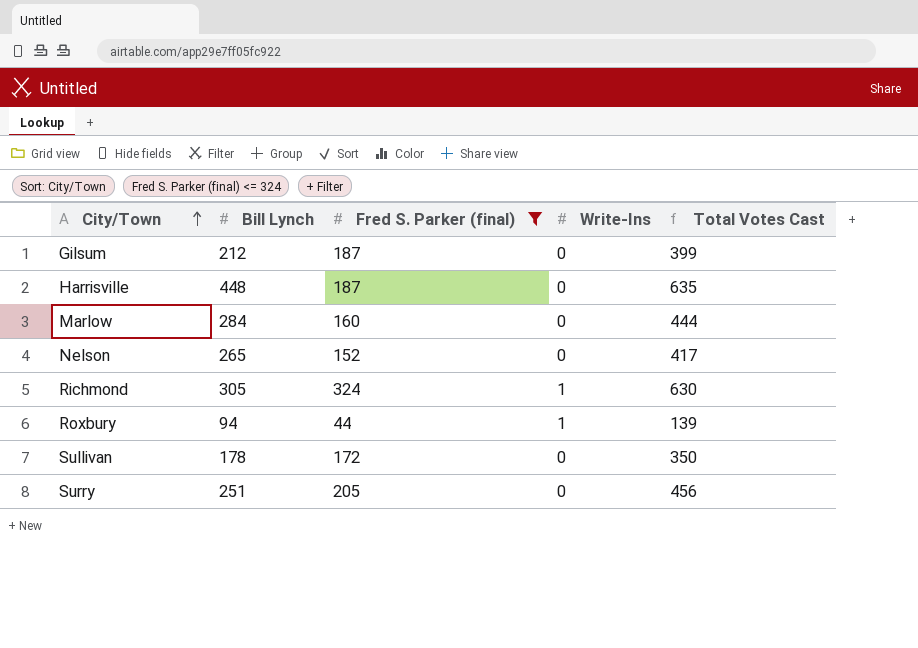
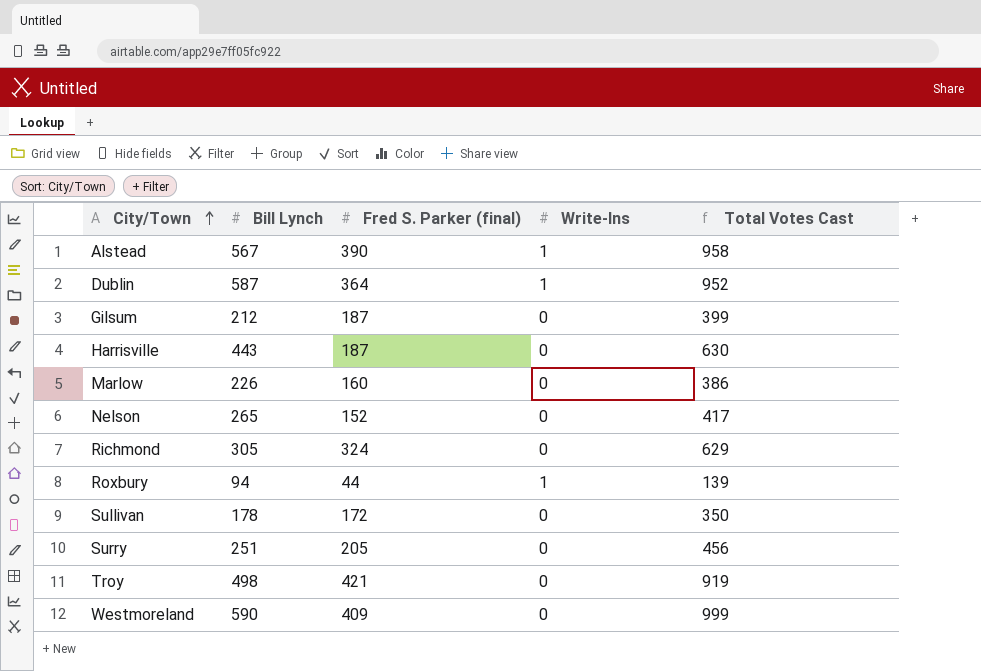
filter: Fred S. Parker (final) <= 324 -> none
Harrisville | Bill Lynch: 448 -> 443
Harrisville | Total Votes Cast: 635 -> 630
Marlow | Bill Lynch: 284 -> 226
Marlow | Total Votes Cast: 444 -> 386
Richmond | Write-Ins: 1 -> 0
Richmond | Total Votes Cast: 630 -> 629

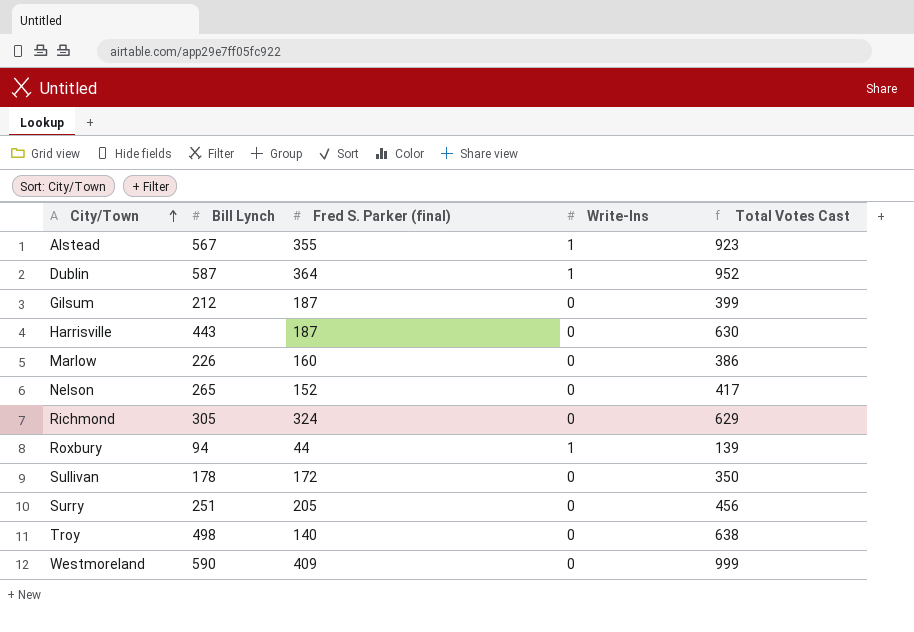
Alstead | Fred S. Parker (final): 390 -> 355
Alstead | Total Votes Cast: 958 -> 923
Troy | Fred S. Parker (final): 421 -> 140
Troy | Total Votes Cast: 919 -> 638

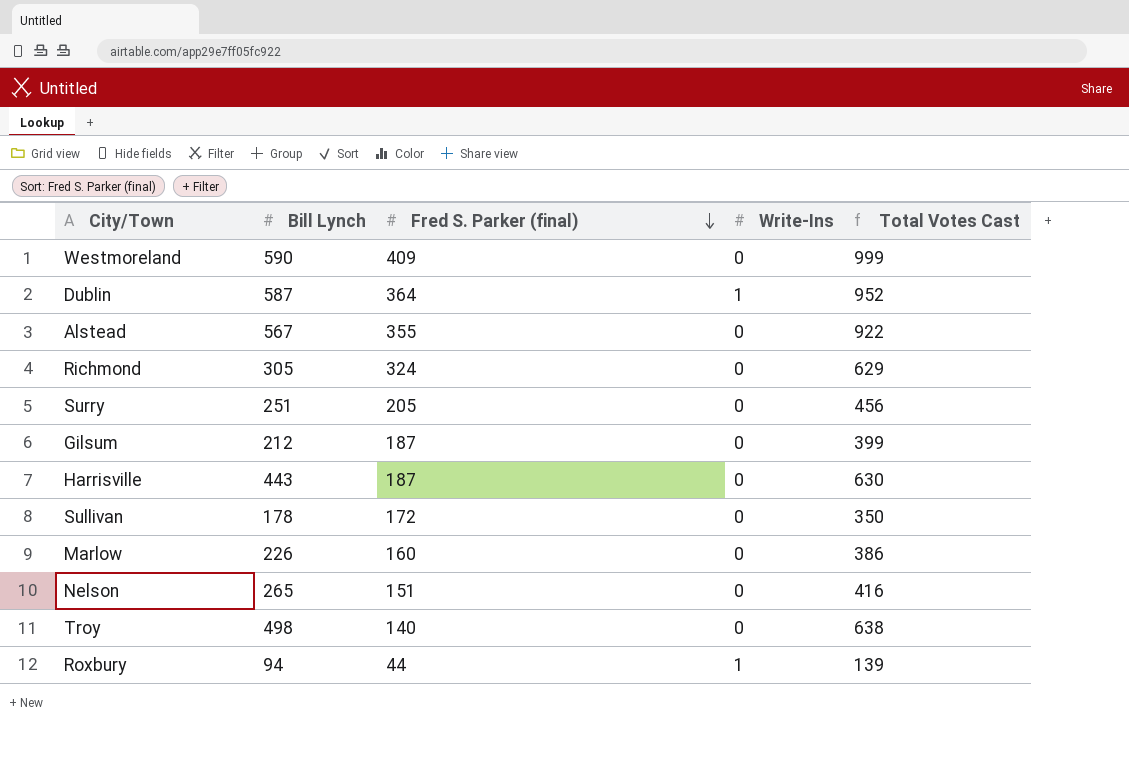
row order: City/Town ascending -> Fred S. Parker (final) descending
Alstead | Write-Ins: 1 -> 0
Alstead | Total Votes Cast: 923 -> 922
Nelson | Fred S. Parker (final): 152 -> 151
Nelson | Total Votes Cast: 417 -> 416

